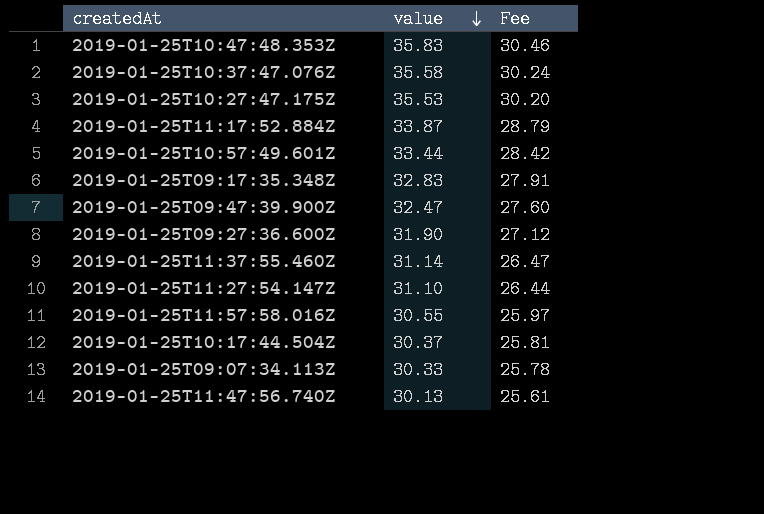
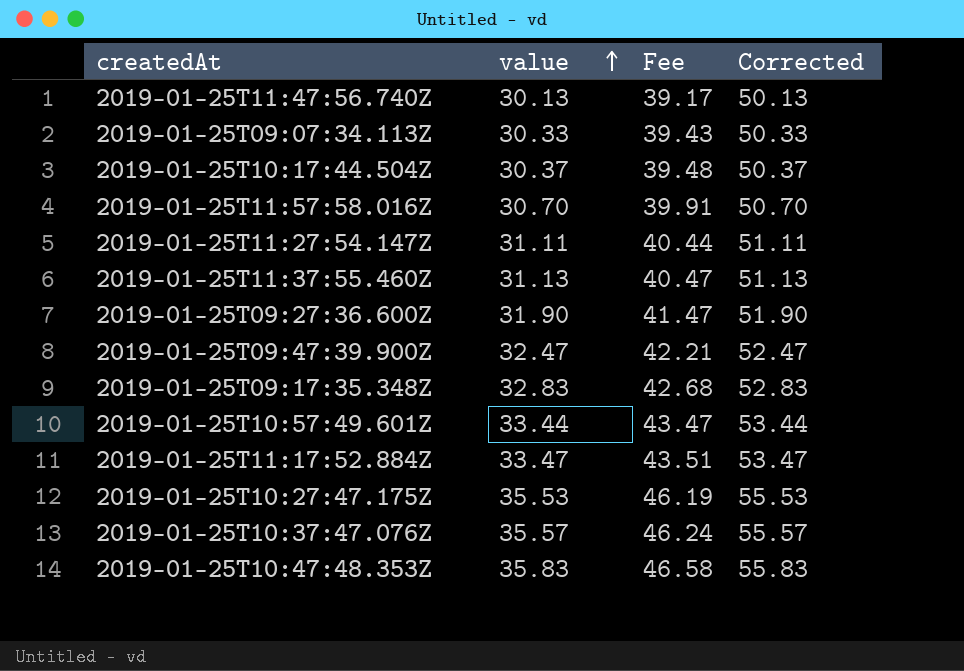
row order: value descending -> value ascending
column Fee | formula: [value] * 0.85 -> [value] * 1.3
column Corrected | formula: none -> [value] + 20
2019-01-25T11:57:58.016Z | value: 30.55 -> 30.70
2019-01-25T11:27:54.147Z | value: 31.10 -> 31.11
2019-01-25T11:37:55.460Z | value: 31.14 -> 31.13
2019-01-25T11:17:52.884Z | value: 33.87 -> 33.47
2019-01-25T10:37:47.076Z | value: 35.58 -> 35.57

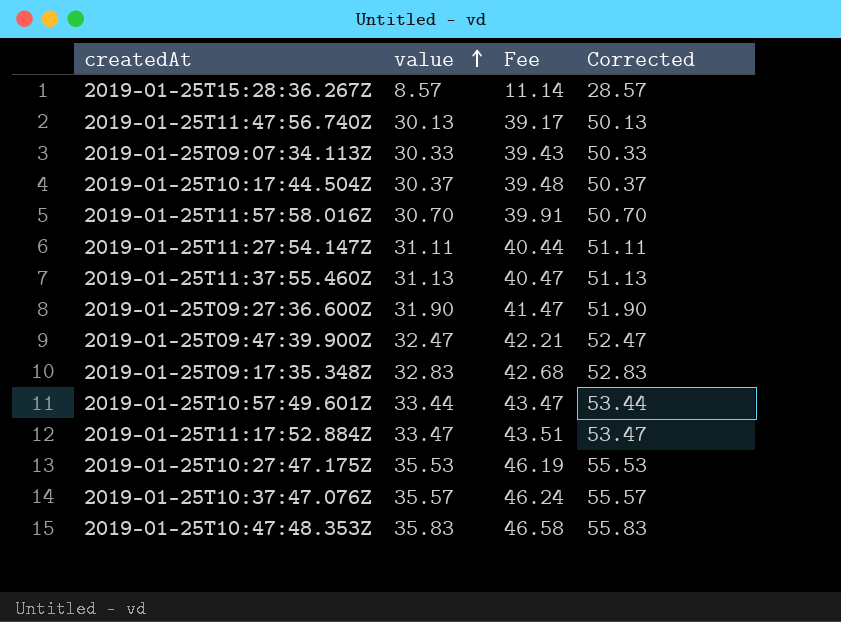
row 2019-01-25T15:28:36.267Z: none -> 8.57 | 11.14 | 28.57

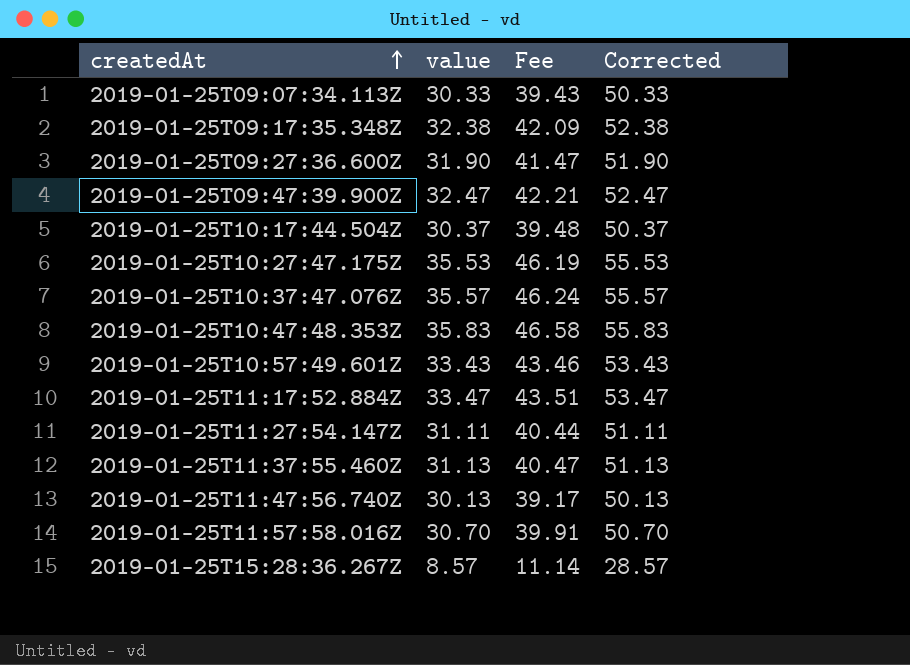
row order: value ascending -> createdAt ascending
2019-01-25T09:17:35.348Z | value: 32.83 -> 32.38
2019-01-25T09:17:35.348Z | Fee: 42.68 -> 42.09
2019-01-25T09:17:35.348Z | Corrected: 52.83 -> 52.38
2019-01-25T10:57:49.601Z | value: 33.44 -> 33.43
2019-01-25T10:57:49.601Z | Fee: 43.47 -> 43.46
2019-01-25T10:57:49.601Z | Corrected: 53.44 -> 53.43

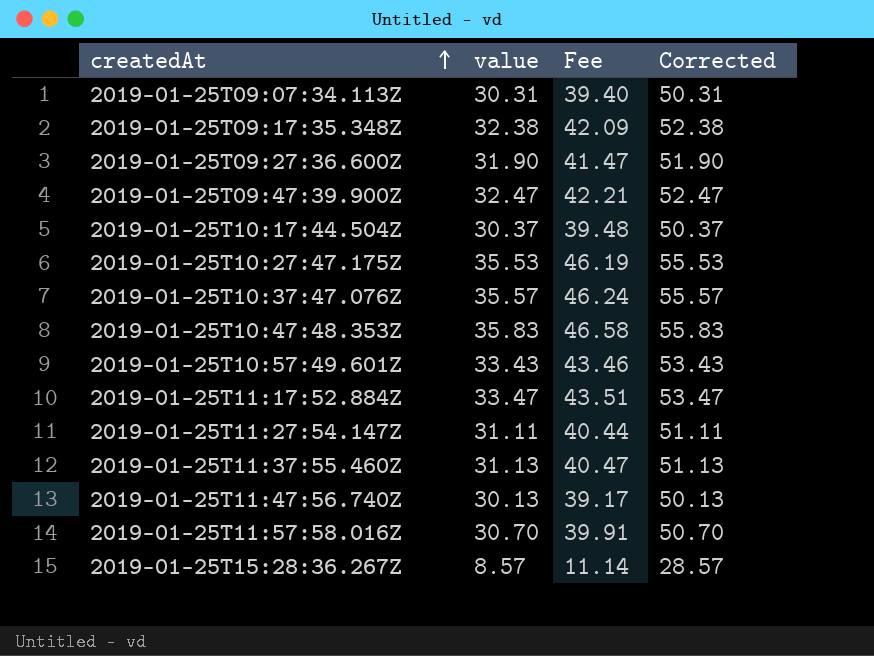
2019-01-25T09:07:34.113Z | value: 30.33 -> 30.31
2019-01-25T09:07:34.113Z | Fee: 39.43 -> 39.40
2019-01-25T09:07:34.113Z | Corrected: 50.33 -> 50.31

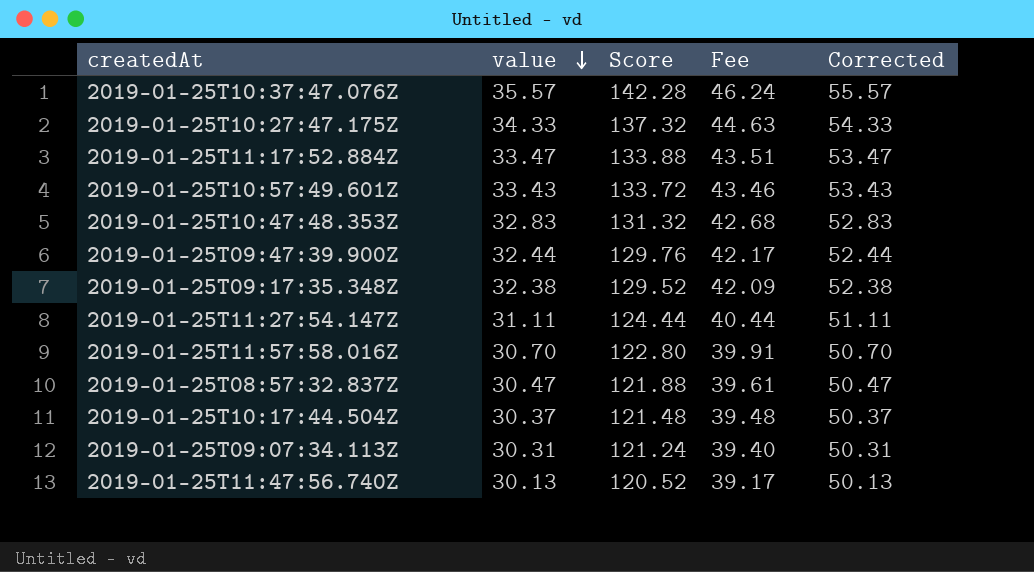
row order: createdAt ascending -> value descending
column Score | formula: none -> [value] * 4
row 2019-01-25T09:27:36.600Z: 31.90 | 41.47 | 51.90 -> none
row 2019-01-25T11:37:55.460Z: 31.13 | 40.47 | 51.13 -> none
row 2019-01-25T15:28:36.267Z: 8.57 | 11.14 | 28.57 -> none
2019-01-25T10:27:47.175Z | value: 35.53 -> 34.33
2019-01-25T10:27:47.175Z | Fee: 46.19 -> 44.63
2019-01-25T10:27:47.175Z | Corrected: 55.53 -> 54.33
2019-01-25T10:47:48.353Z | value: 35.83 -> 32.83
2019-01-25T10:47:48.353Z | Fee: 46.58 -> 42.68
2019-01-25T10:47:48.353Z | Corrected: 55.83 -> 52.83
2019-01-25T09:47:39.900Z | value: 32.47 -> 32.44
2019-01-25T09:47:39.900Z | Fee: 42.21 -> 42.17
2019-01-25T09:47:39.900Z | Corrected: 52.47 -> 52.44
row 2019-01-25T08:57:32.837Z: none -> 30.47 | 121.88 | 39.61 | 50.47

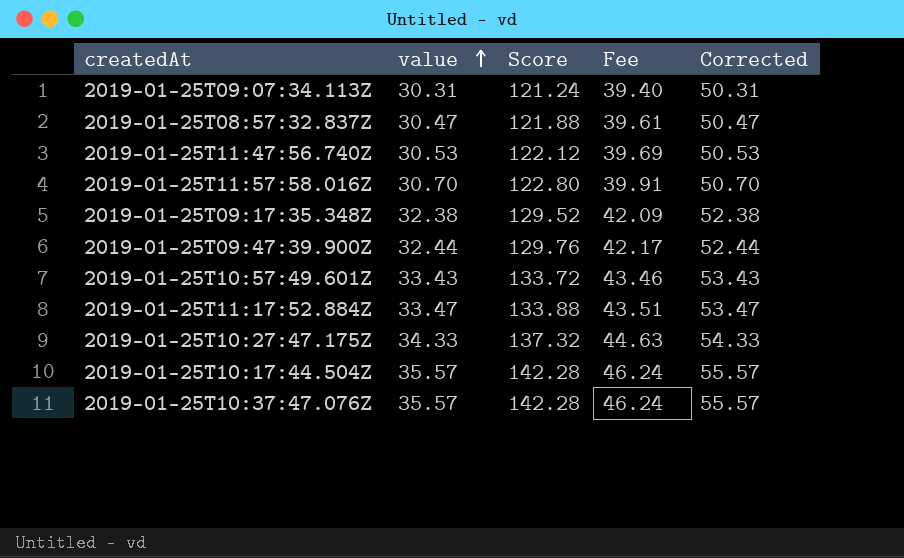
row order: value descending -> value ascending
row 2019-01-25T10:47:48.353Z: 32.83 | 131.32 | 42.68 | 52.83 -> none
row 2019-01-25T11:27:54.147Z: 31.11 | 124.44 | 40.44 | 51.11 -> none
2019-01-25T11:47:56.740Z | value: 30.13 -> 30.53
2019-01-25T11:47:56.740Z | Score: 120.52 -> 122.12
2019-01-25T11:47:56.740Z | Fee: 39.17 -> 39.69
2019-01-25T11:47:56.740Z | Corrected: 50.13 -> 50.53
2019-01-25T10:17:44.504Z | value: 30.37 -> 35.57
2019-01-25T10:17:44.504Z | Score: 121.48 -> 142.28
2019-01-25T10:17:44.504Z | Fee: 39.48 -> 46.24
2019-01-25T10:17:44.504Z | Corrected: 50.37 -> 55.57

